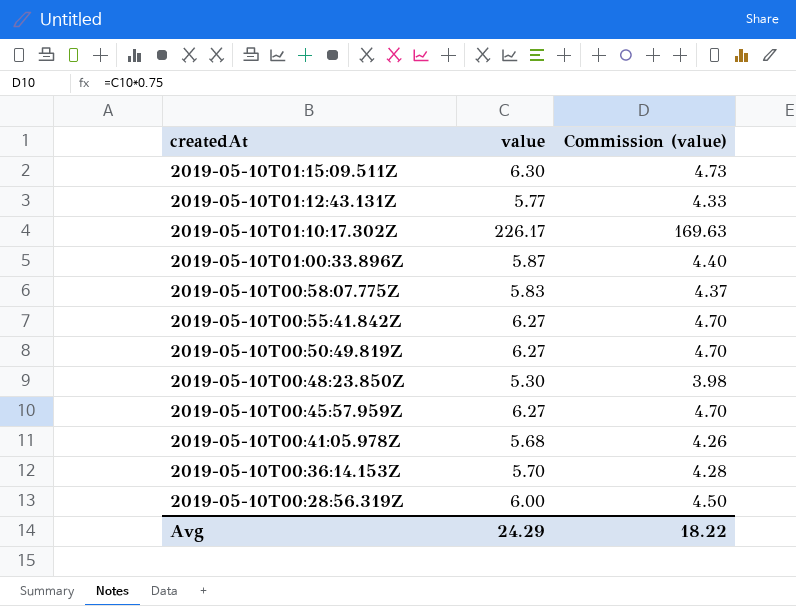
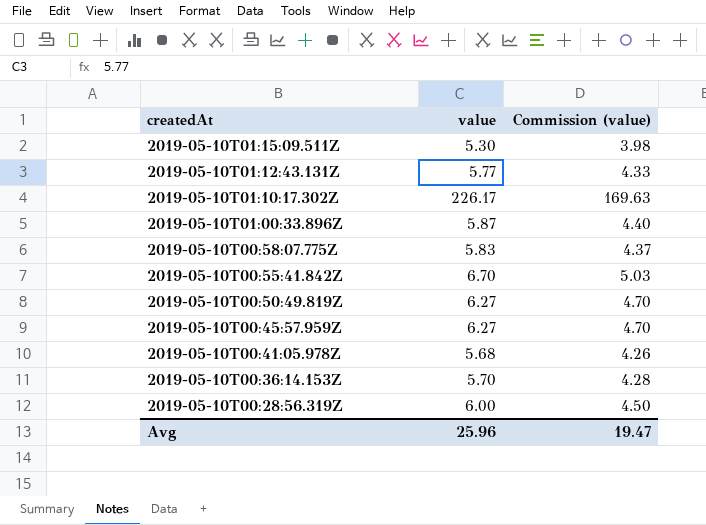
row 2019-05-10T00:48:23.850Z: 5.30 | 3.98 -> none
2019-05-10T01:15:09.511Z | value: 6.30 -> 5.30
2019-05-10T01:15:09.511Z | Commission (value): 4.73 -> 3.98
2019-05-10T00:55:41.842Z | value: 6.27 -> 6.70
2019-05-10T00:55:41.842Z | Commission (value): 4.70 -> 5.03
Avg | value: 24.29 -> 25.96
Avg | Commission (value): 18.22 -> 19.47

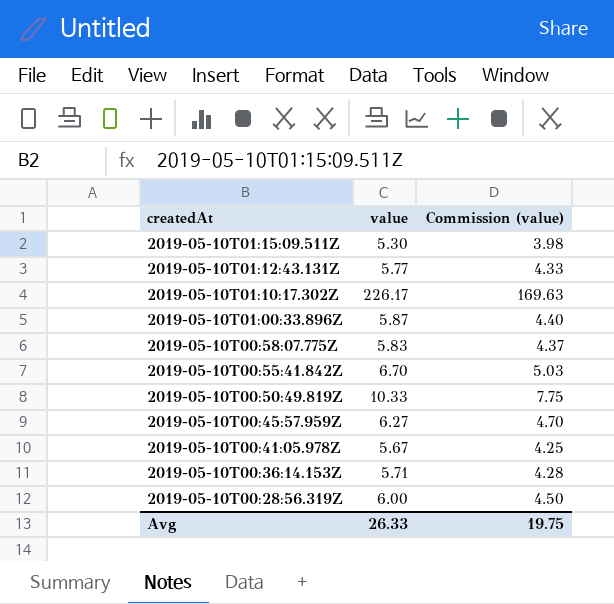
2019-05-10T00:50:49.819Z | value: 6.27 -> 10.33
2019-05-10T00:50:49.819Z | Commission (value): 4.70 -> 7.75
2019-05-10T00:41:05.978Z | value: 5.68 -> 5.67
2019-05-10T00:41:05.978Z | Commission (value): 4.26 -> 4.25
2019-05-10T00:36:14.153Z | value: 5.70 -> 5.71
Avg | value: 25.96 -> 26.33
Avg | Commission (value): 19.47 -> 19.75

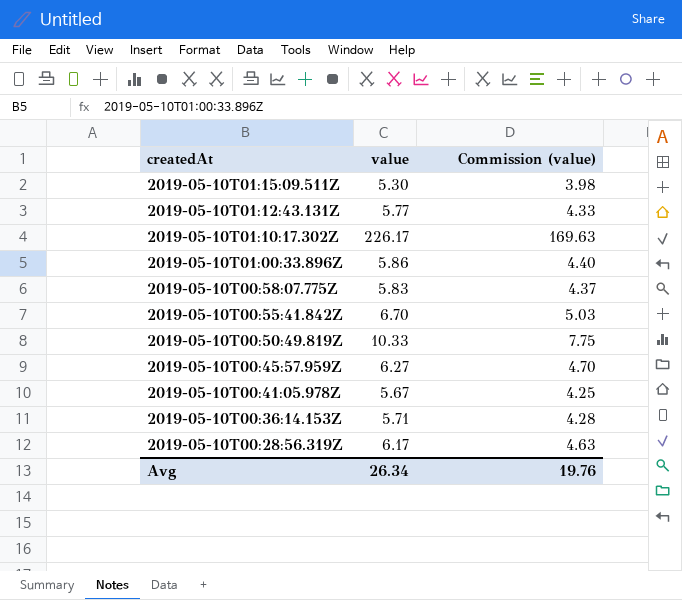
2019-05-10T01:00:33.896Z | value: 5.87 -> 5.86
2019-05-10T00:28:56.319Z | value: 6.00 -> 6.17
2019-05-10T00:28:56.319Z | Commission (value): 4.50 -> 4.63
Avg | value: 26.33 -> 26.34
Avg | Commission (value): 19.75 -> 19.76

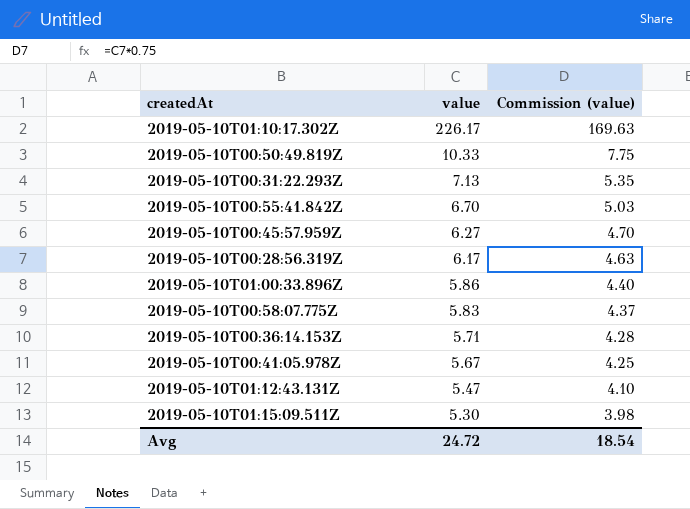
row order: createdAt descending -> value descending
row 2019-05-10T00:31:22.293Z: none -> 7.13 | 5.35
2019-05-10T01:12:43.131Z | value: 5.77 -> 5.47
2019-05-10T01:12:43.131Z | Commission (value): 4.33 -> 4.10
Avg | value: 26.34 -> 24.72
Avg | Commission (value): 19.76 -> 18.54

